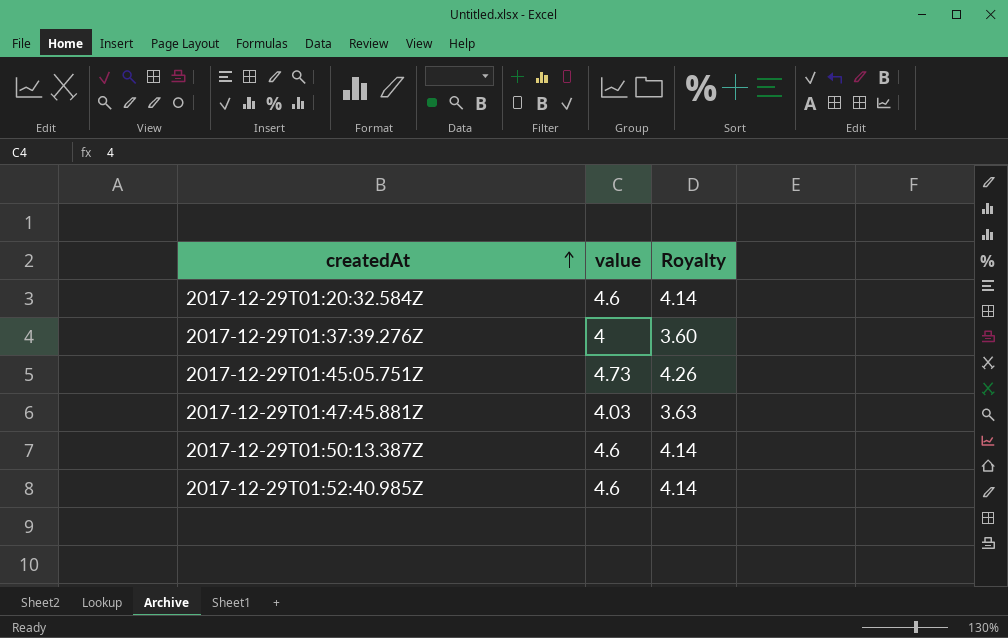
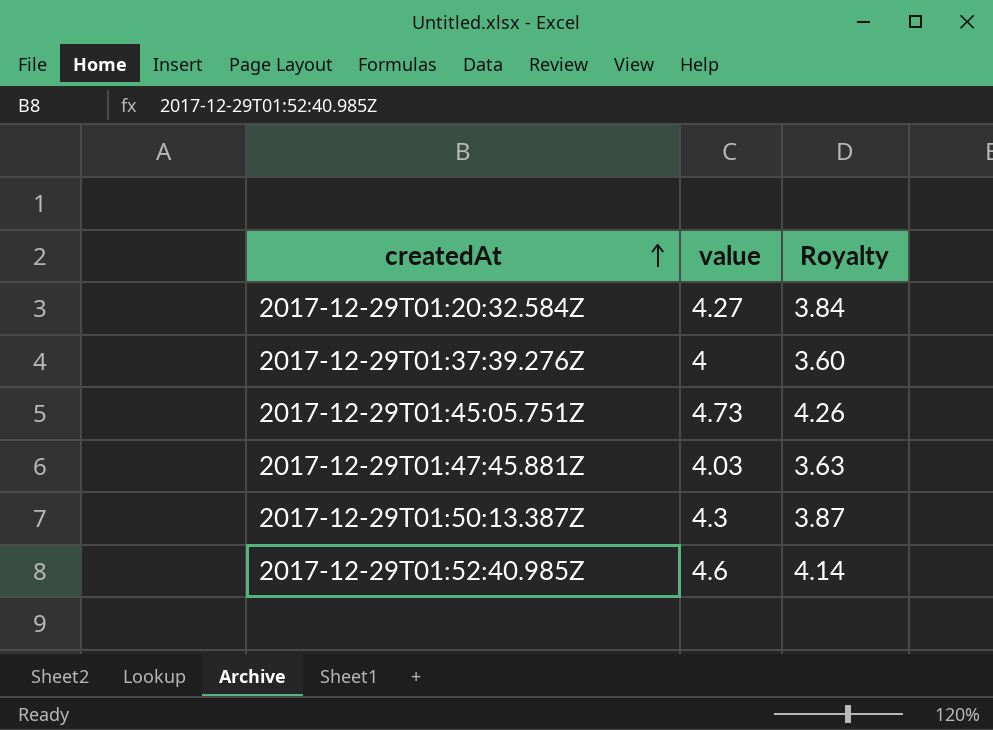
2017-12-29T01:20:32.584Z | value: 4.6 -> 4.27
2017-12-29T01:20:32.584Z | Royalty: 4.14 -> 3.84
2017-12-29T01:50:13.387Z | value: 4.6 -> 4.3
2017-12-29T01:50:13.387Z | Royalty: 4.14 -> 3.87

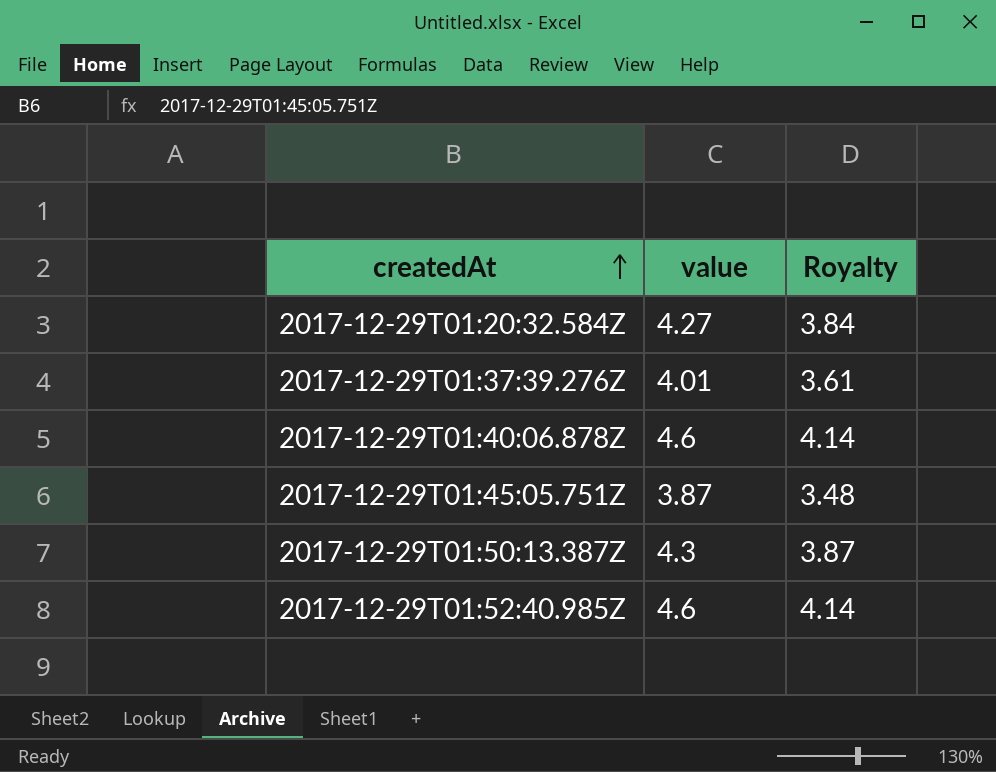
row 2017-12-29T01:47:45.881Z: 4.03 | 3.63 -> none
2017-12-29T01:37:39.276Z | value: 4 -> 4.01
2017-12-29T01:37:39.276Z | Royalty: 3.60 -> 3.61
row 2017-12-29T01:40:06.878Z: none -> 4.6 | 4.14
2017-12-29T01:45:05.751Z | value: 4.73 -> 3.87
2017-12-29T01:45:05.751Z | Royalty: 4.26 -> 3.48

